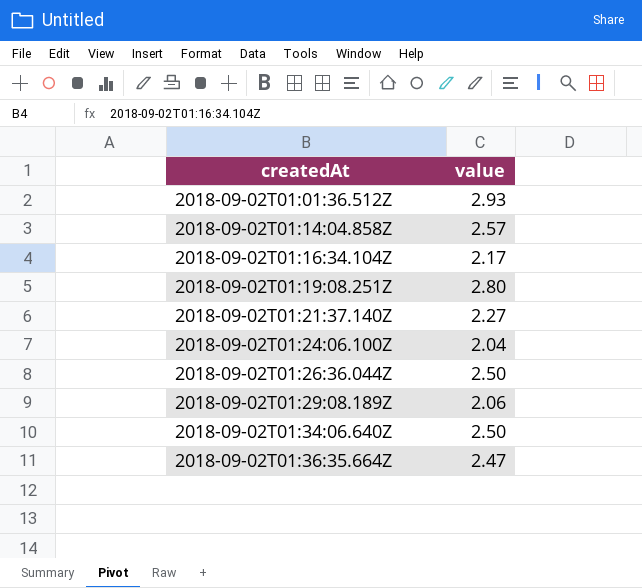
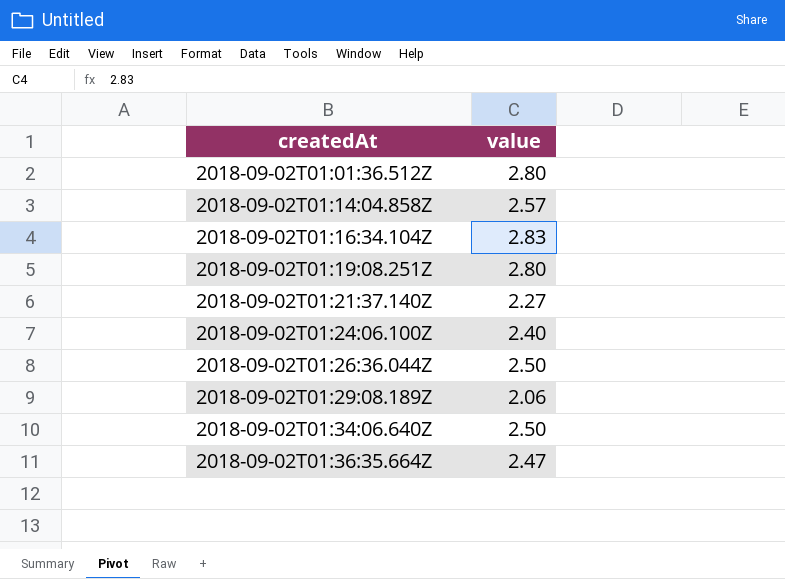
2018-09-02T01:01:36.512Z | value: 2.93 -> 2.80
2018-09-02T01:16:34.104Z | value: 2.17 -> 2.83
2018-09-02T01:24:06.100Z | value: 2.04 -> 2.40

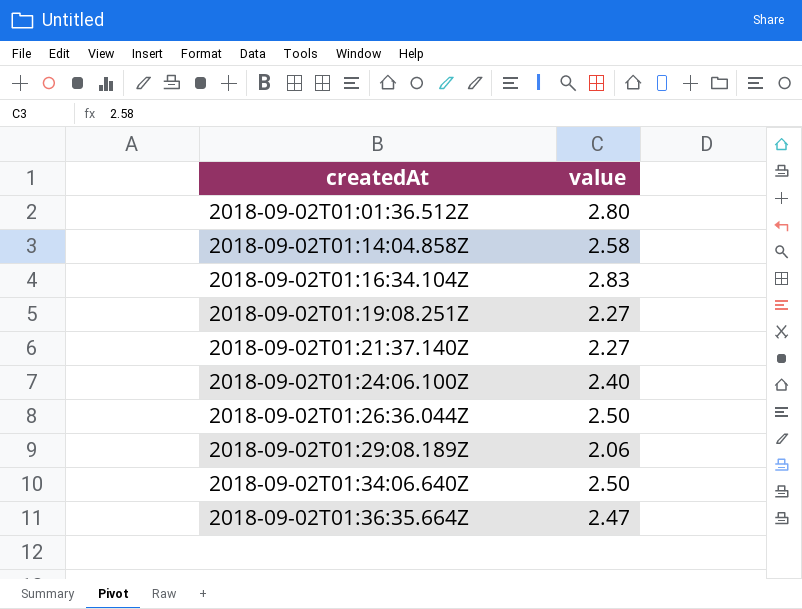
2018-09-02T01:14:04.858Z | value: 2.57 -> 2.58
2018-09-02T01:19:08.251Z | value: 2.80 -> 2.27

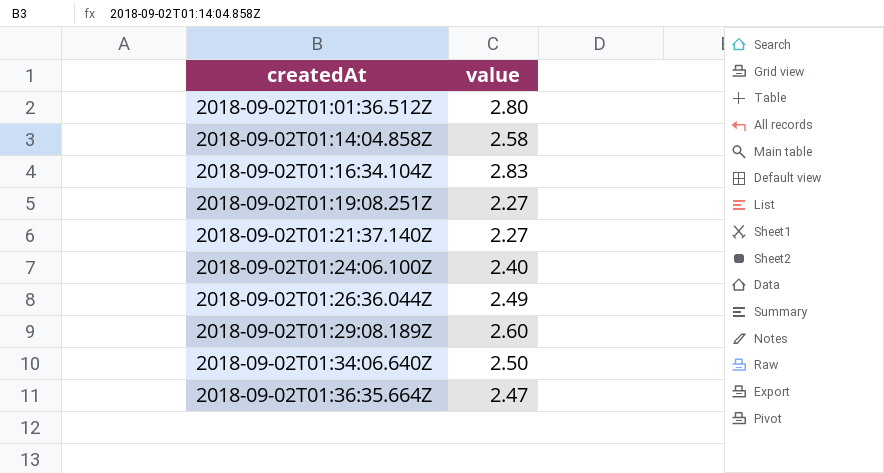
2018-09-02T01:26:36.044Z | value: 2.50 -> 2.49
2018-09-02T01:29:08.189Z | value: 2.06 -> 2.60

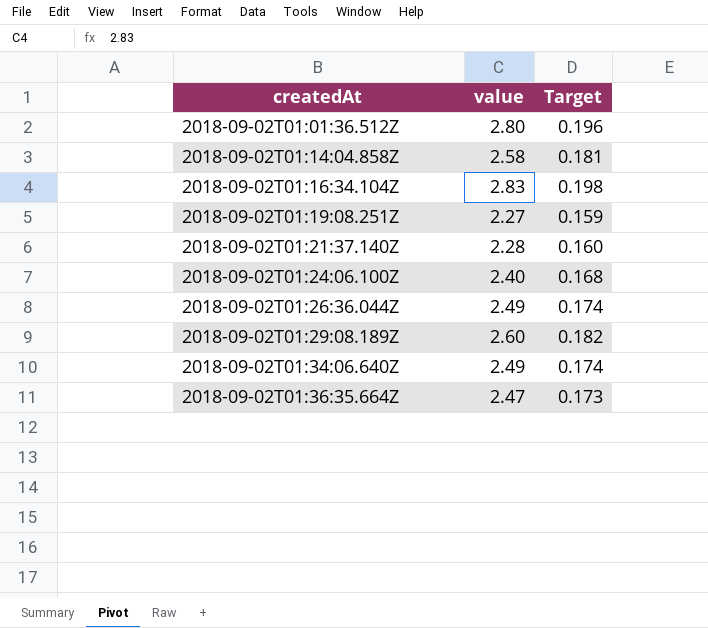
column Target | formula: none -> [value] * 0.07
2018-09-02T01:21:37.140Z | value: 2.27 -> 2.28
2018-09-02T01:34:06.640Z | value: 2.50 -> 2.49

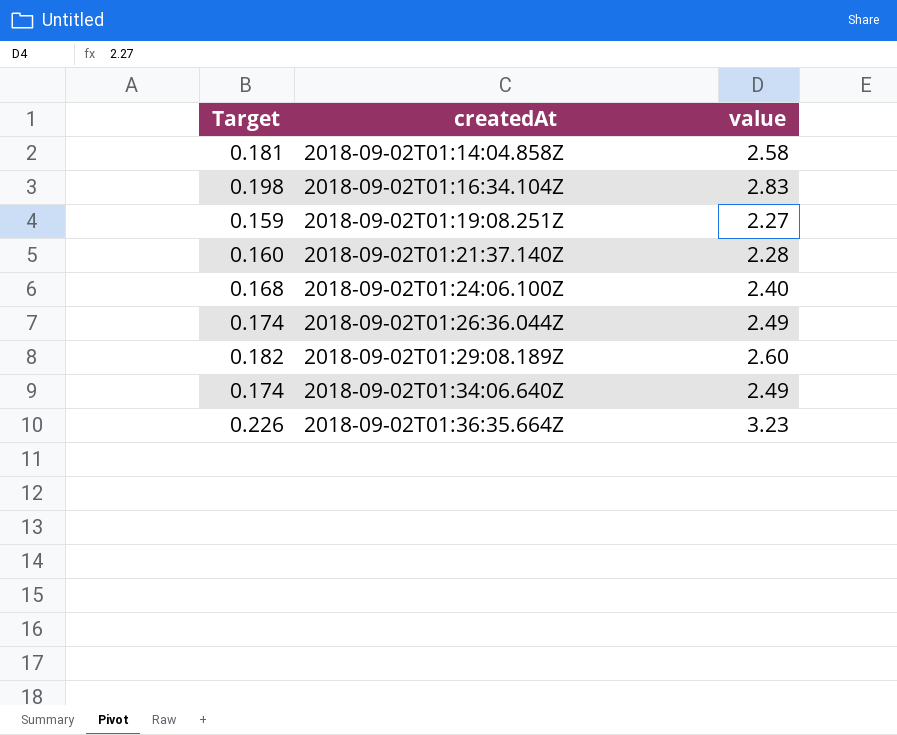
column Target | position: 3 -> 1
row 2018-09-02T01:01:36.512Z: 2.80 | 0.196 -> none
2018-09-02T01:36:35.664Z | Target: 0.173 -> 0.226
2018-09-02T01:36:35.664Z | value: 2.47 -> 3.23

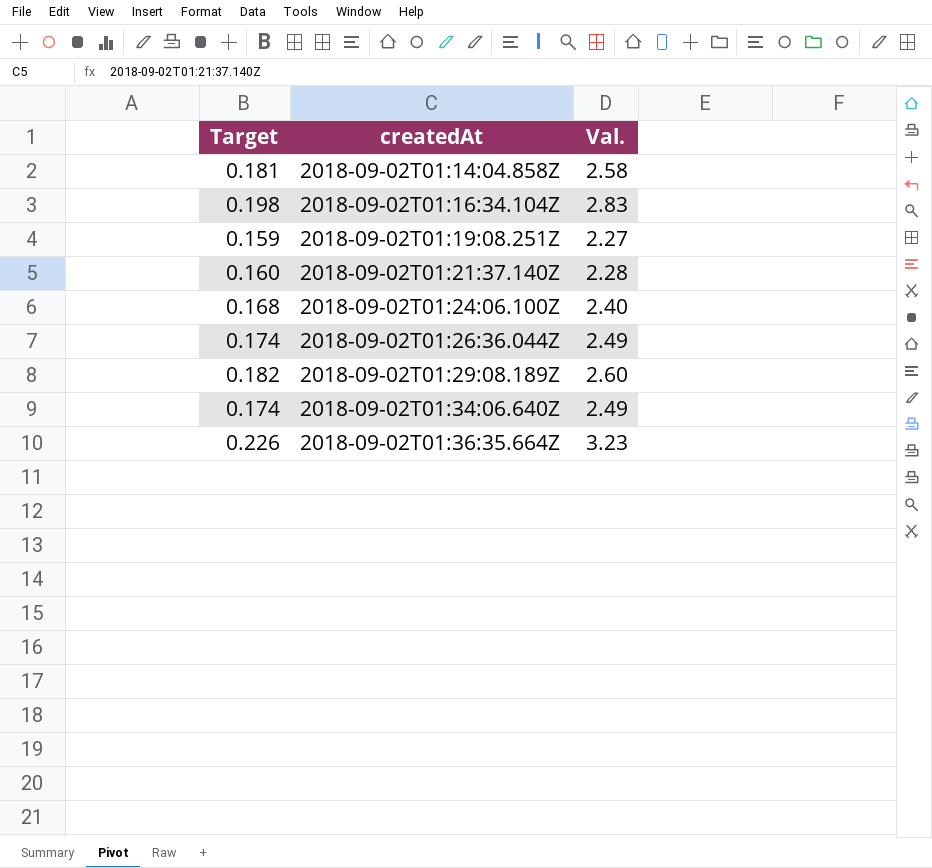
column name: value -> Val.

